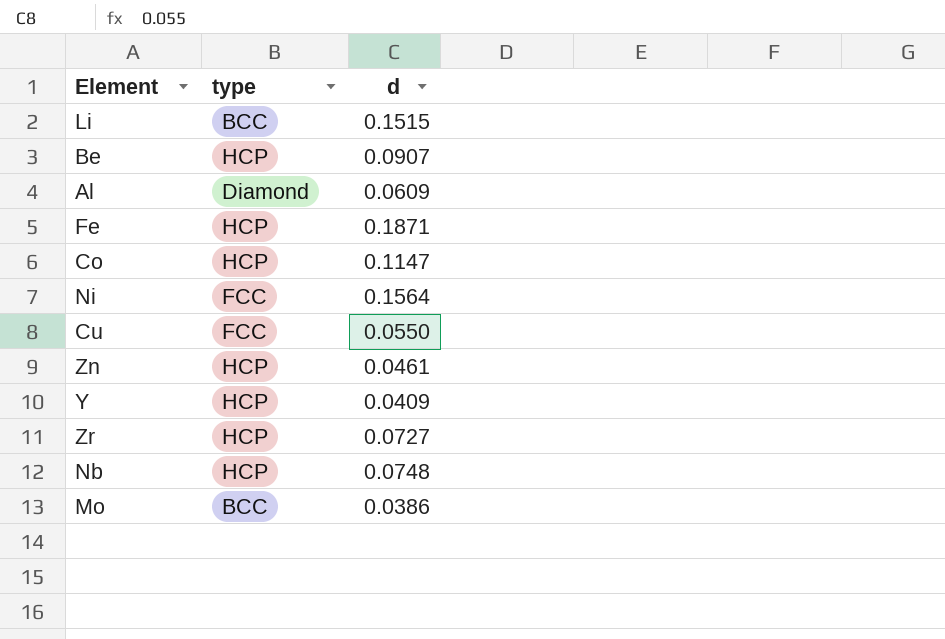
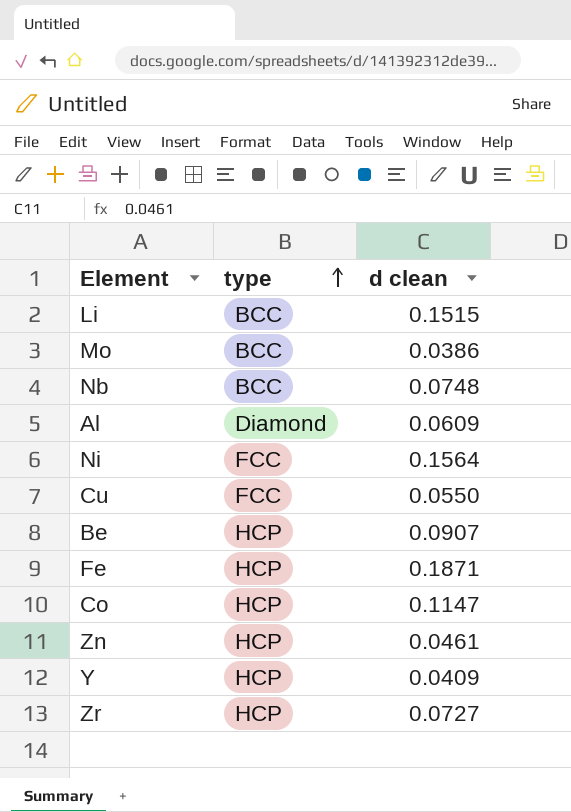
row order: none -> type ascending
column name: d -> d clean
Nb | type: HCP -> BCC

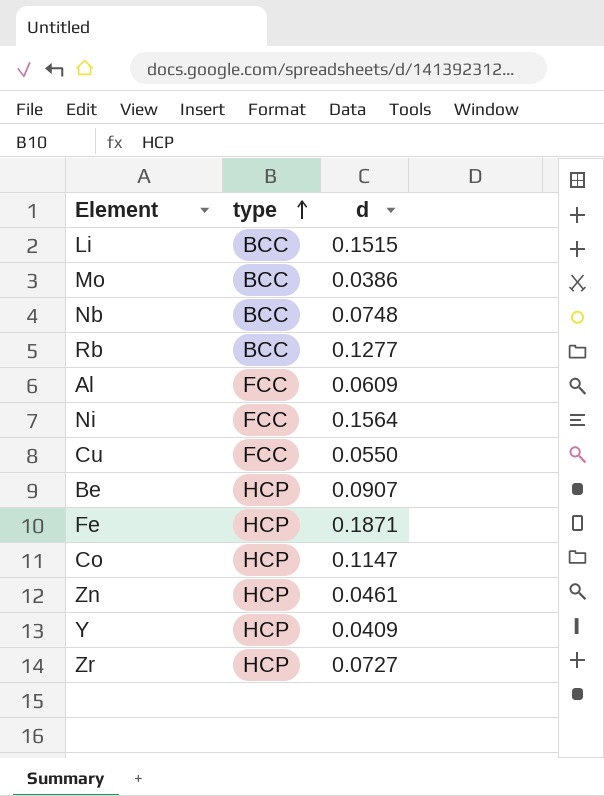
column name: d clean -> d
row Rb: none -> BCC | 0.1277
Al | type: Diamond -> FCC

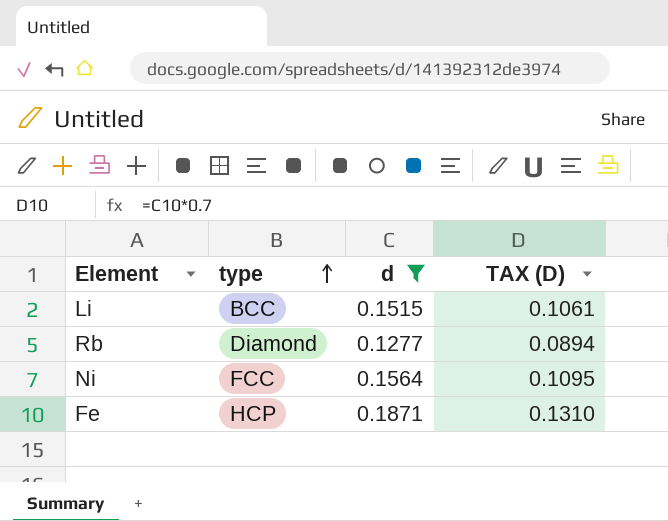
filter: none -> d >= 0.1277
column TAX (D) | formula: none -> [d] * 0.7
Rb | type: BCC -> Diamond

